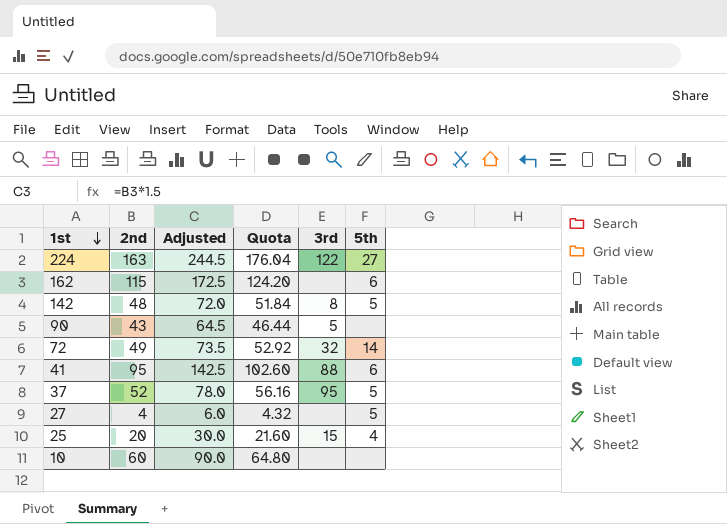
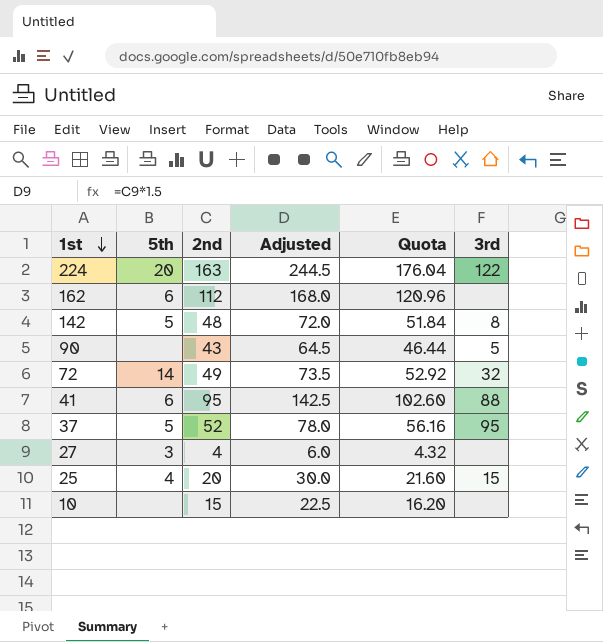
column 5th | position: 6 -> 2
224 | 5th: 27 -> 20
162 | 2nd: 115 -> 112
162 | Adjusted: 172.5 -> 168.0
162 | Quota: 124.20 -> 120.96
27 | 5th: 5 -> 3
10 | 2nd: 60 -> 15
10 | Adjusted: 90.0 -> 22.5
10 | Quota: 64.80 -> 16.20

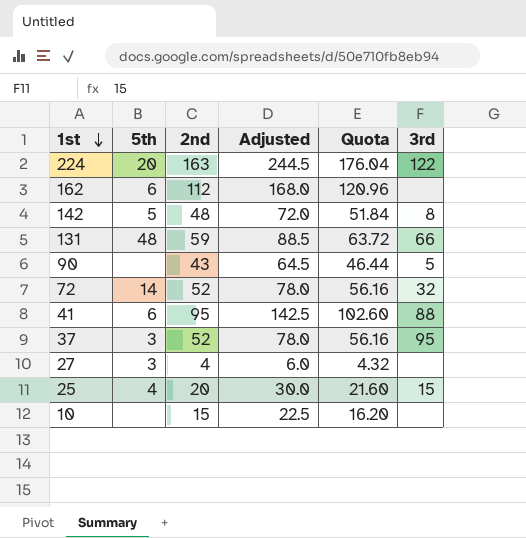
row 131: none -> 48 | 59 | 88.5 | 63.72 | 66
72 | 2nd: 49 -> 52
72 | Adjusted: 73.5 -> 78.0
72 | Quota: 52.92 -> 56.16
37 | 5th: 5 -> 3

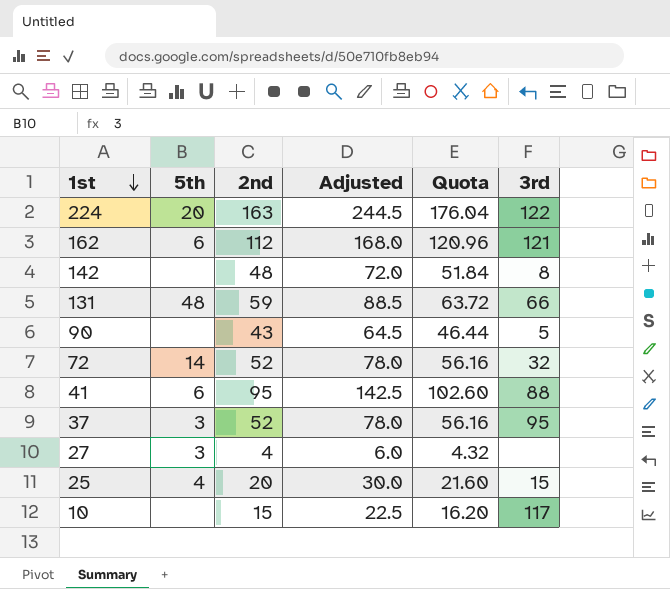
162 | 3rd: none -> 121
142 | 5th: 5 -> none
10 | 3rd: none -> 117

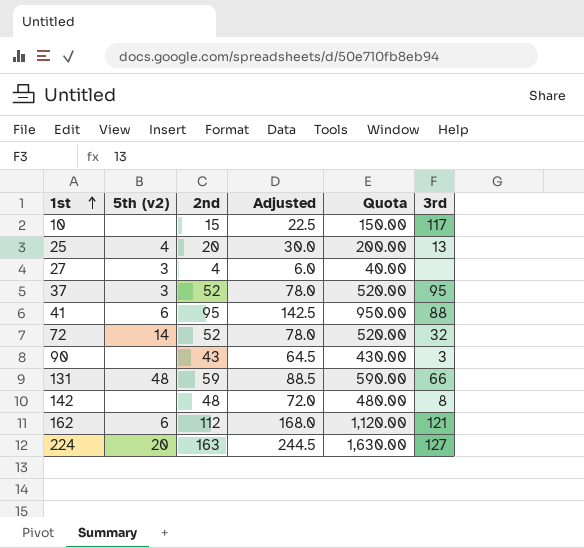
row order: 1st descending -> 1st ascending
column name: 5th -> 5th (v2)
column Quota | formula: [2nd] * 1.08 -> [2nd] * 10
25 | 3rd: 15 -> 13
90 | 3rd: 5 -> 3
224 | 3rd: 122 -> 127

